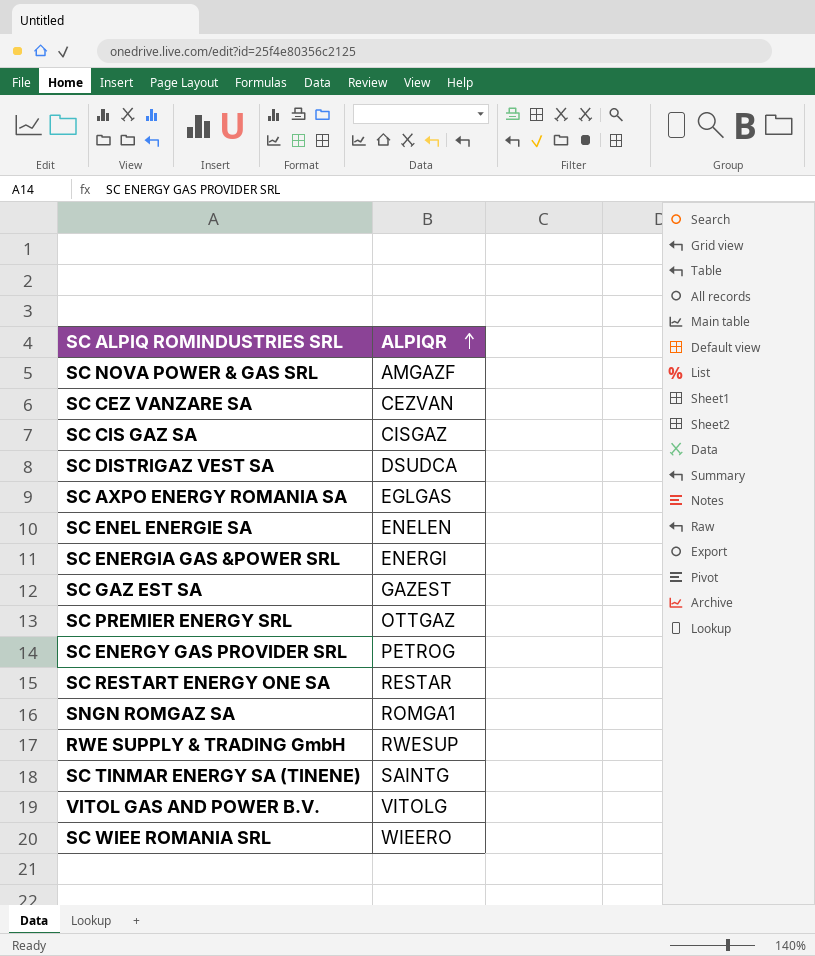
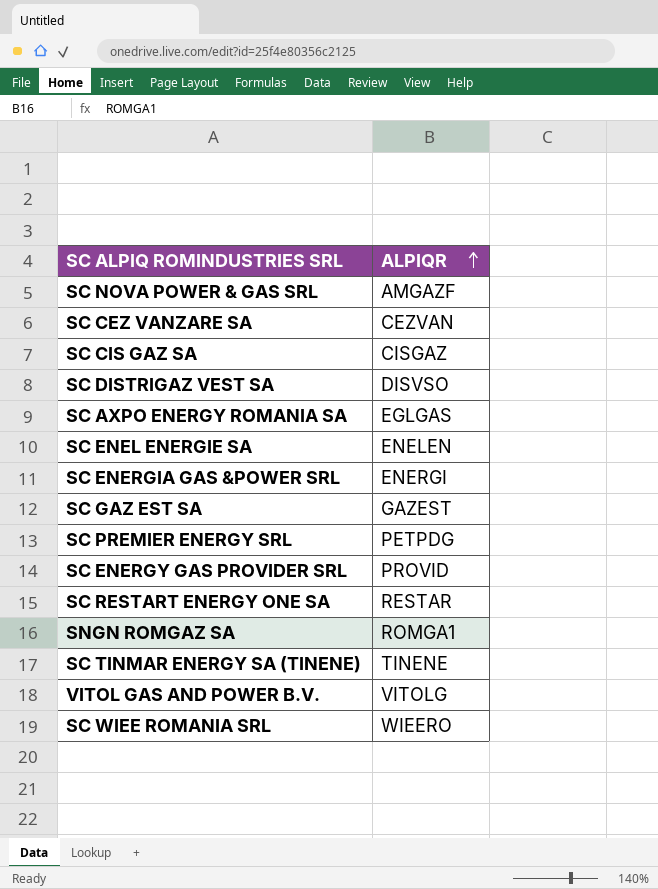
row RWE SUPPLY & TRADING GmbH: RWESUP -> none
SC DISTRIGAZ VEST SA | ALPIQR: DSUDCA -> DISVSO
SC PREMIER ENERGY SRL | ALPIQR: OTTGAZ -> PETPDG
SC ENERGY GAS PROVIDER SRL | ALPIQR: PETROG -> PROVID
SC TINMAR ENERGY SA (TINENE) | ALPIQR: SAINTG -> TINENE

